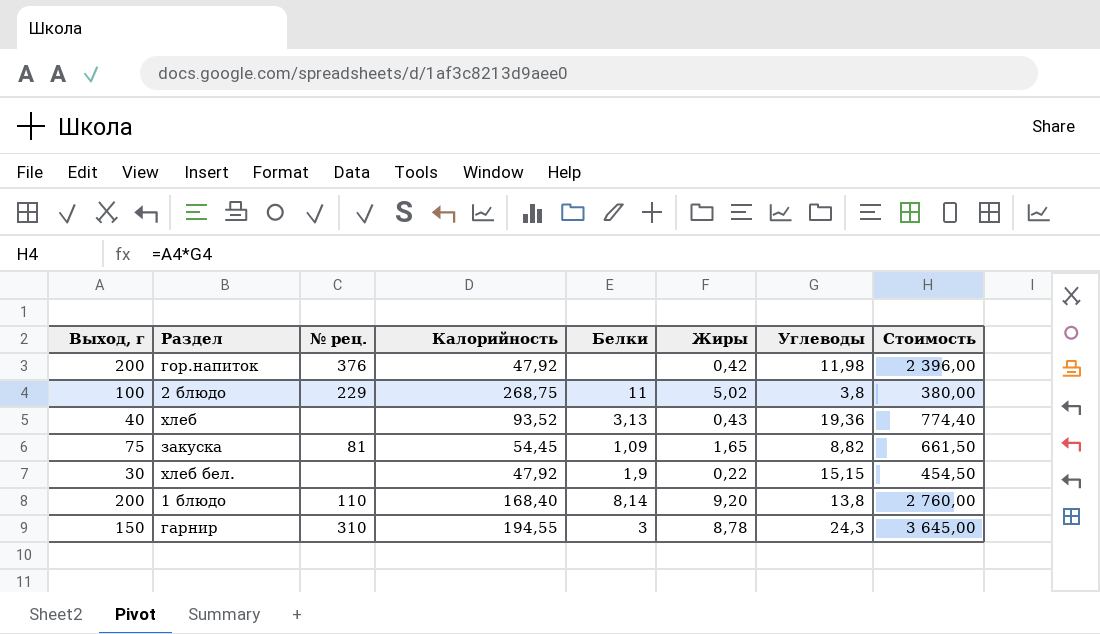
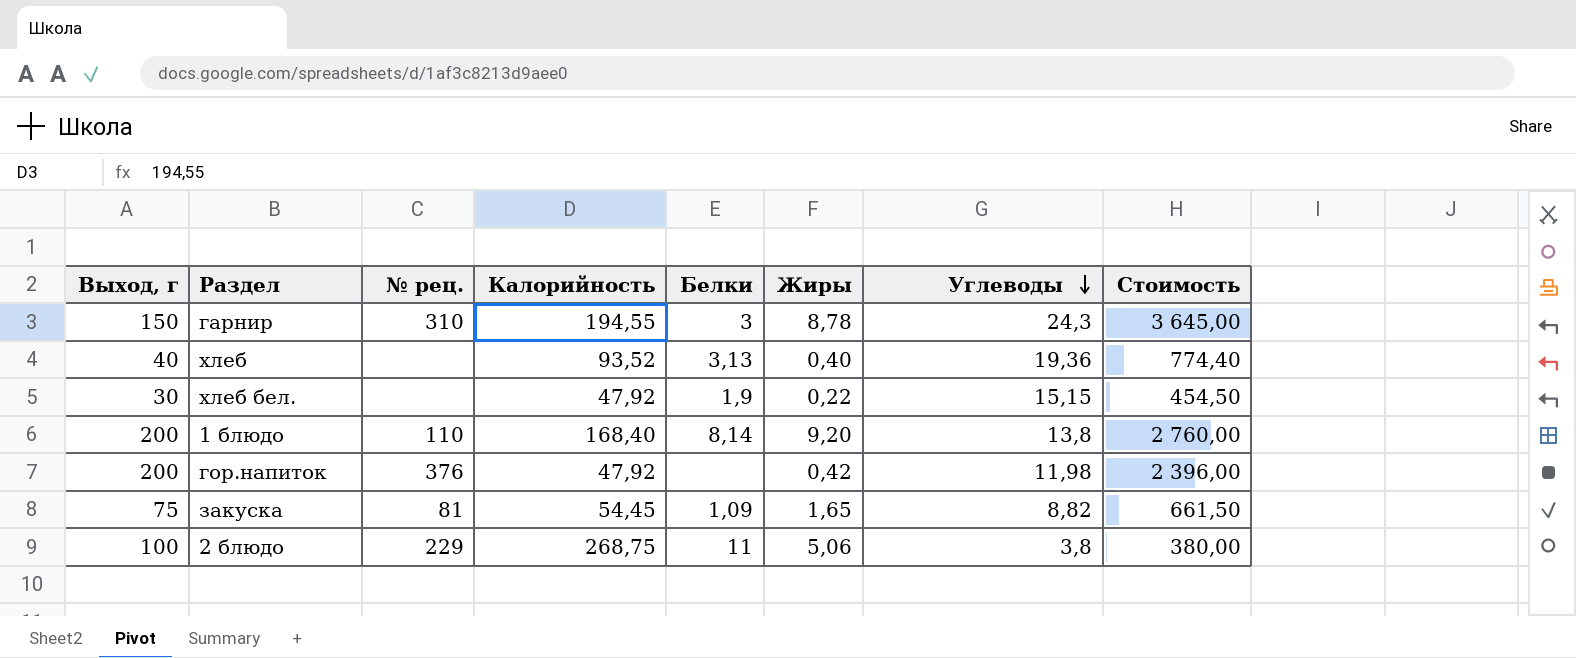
row order: none -> Углеводы descending
хлеб | Жиры: 0,43 -> 0,40
2 блюдо | Жиры: 5,02 -> 5,06

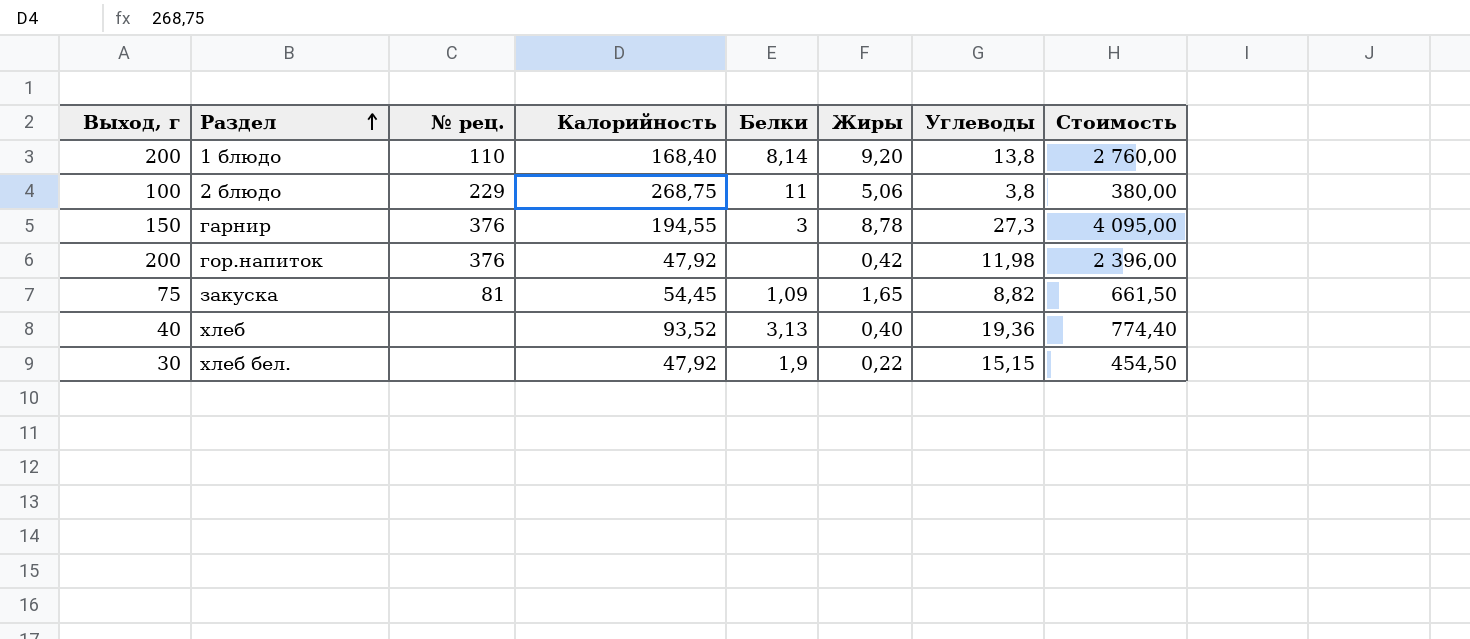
row order: Углеводы descending -> Раздел ascending
гарнир | № рец.: 310 -> 376
гарнир | Углеводы: 24,3 -> 27,3
гарнир | Стоимость: 3 645,00 -> 4 095,00

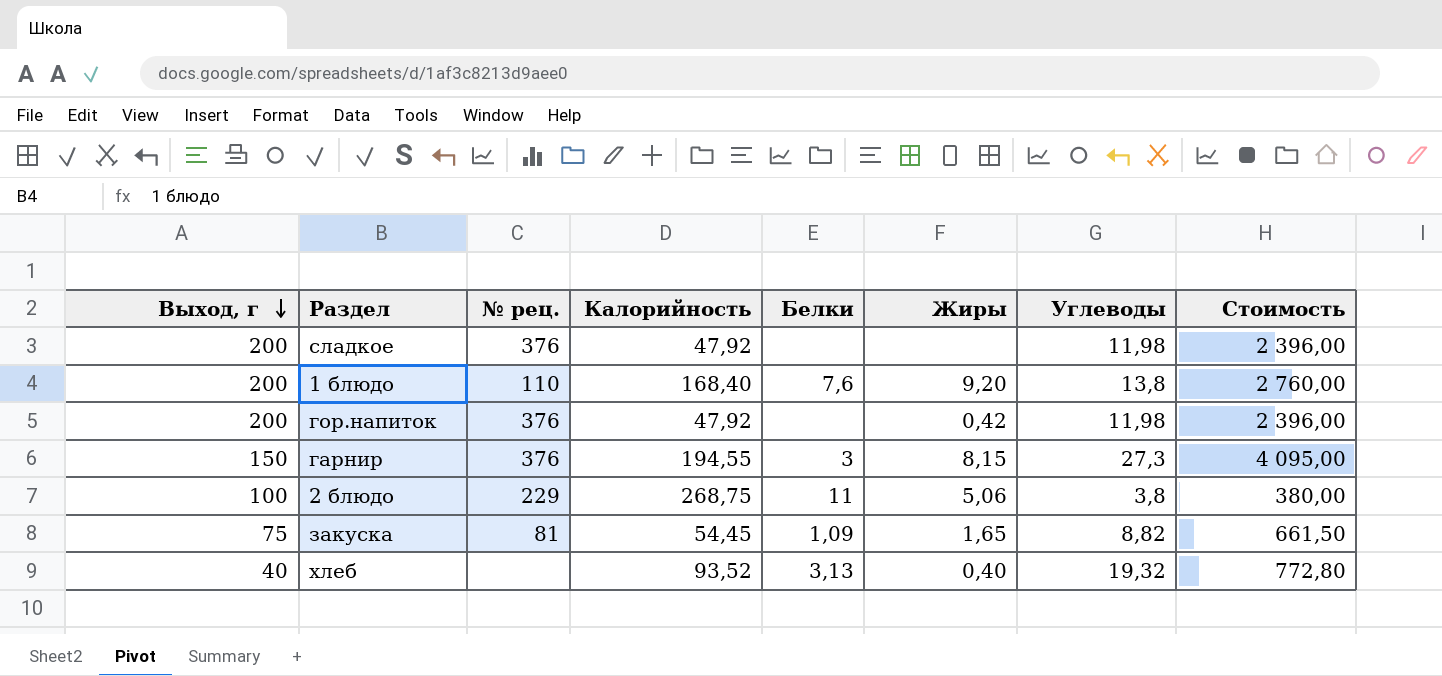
row order: Раздел ascending -> Выход, г descending
row хлеб бел.: 30 | none | 47,92 | 1,9 | 0,22 | 15,15 | 454,50 -> none
row сладкое: none -> 200 | 376 | 47,92 | none | none | 11,98 | 2 396,00
1 блюдо | Белки: 8,14 -> 7,6
гарнир | Жиры: 8,78 -> 8,15
хлеб | Углеводы: 19,36 -> 19,32
хлеб | Стоимость: 774,40 -> 772,80

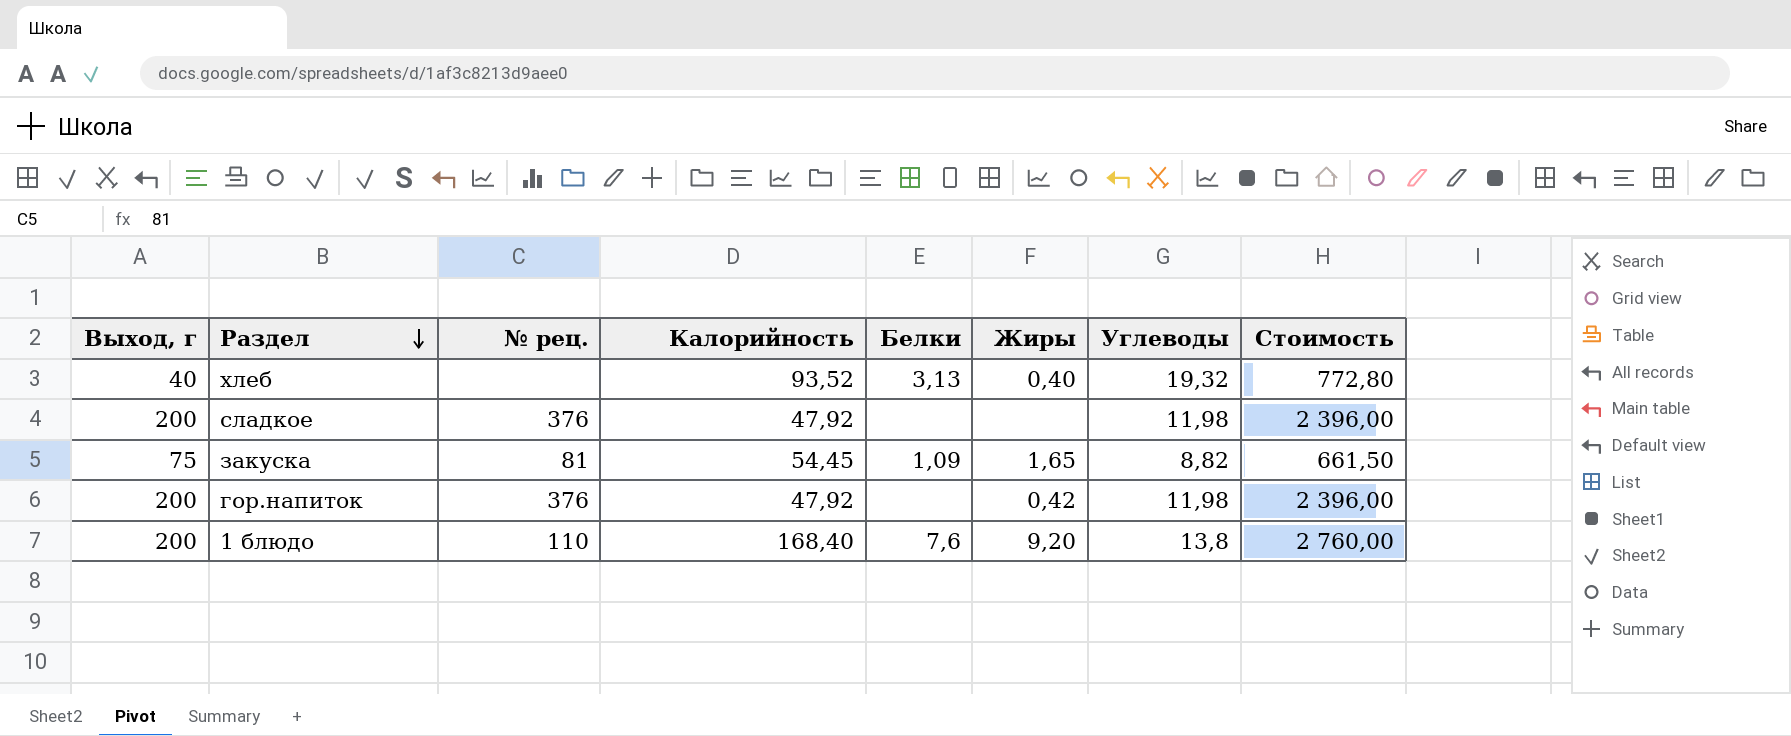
row order: Выход, г descending -> Раздел descending
row гарнир: 150 | 376 | 194,55 | 3 | 8,15 | 27,3 | 4 095,00 -> none
row 2 блюдо: 100 | 229 | 268,75 | 11 | 5,06 | 3,8 | 380,00 -> none

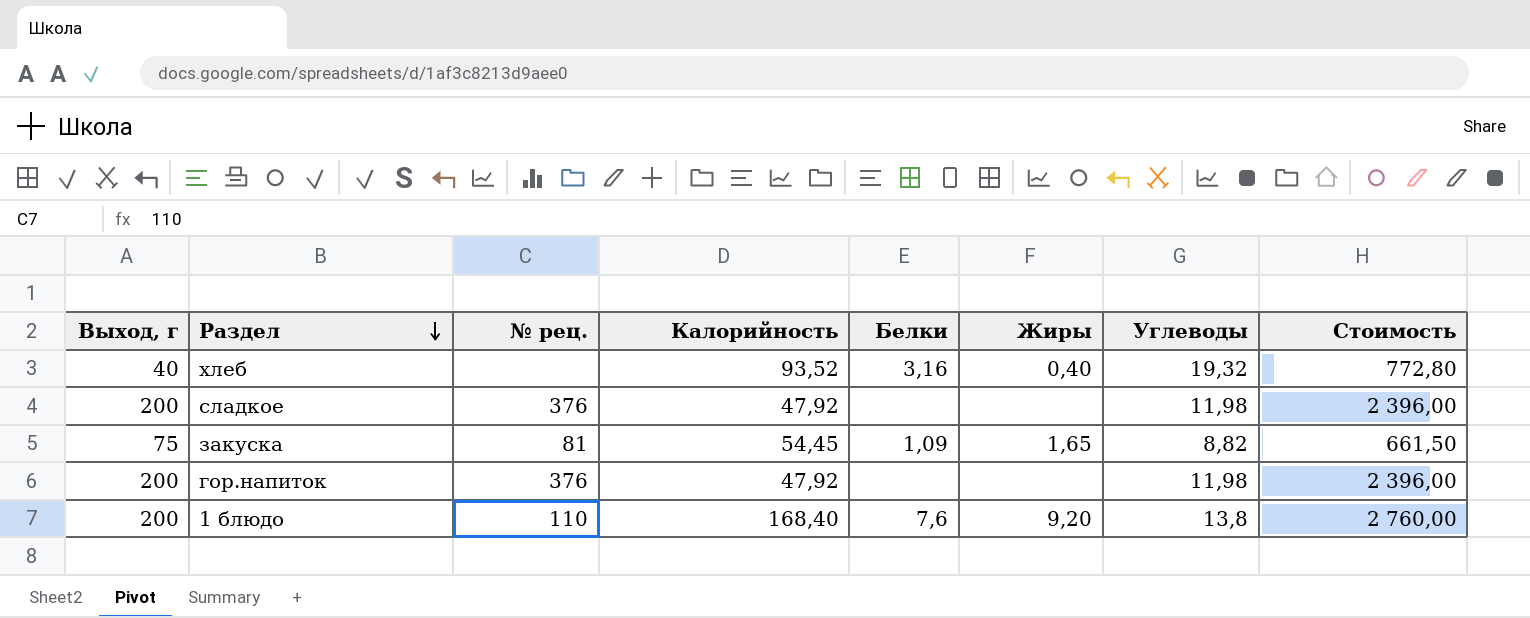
хлеб | Белки: 3,13 -> 3,16
гор.напиток | Жиры: 0,42 -> none

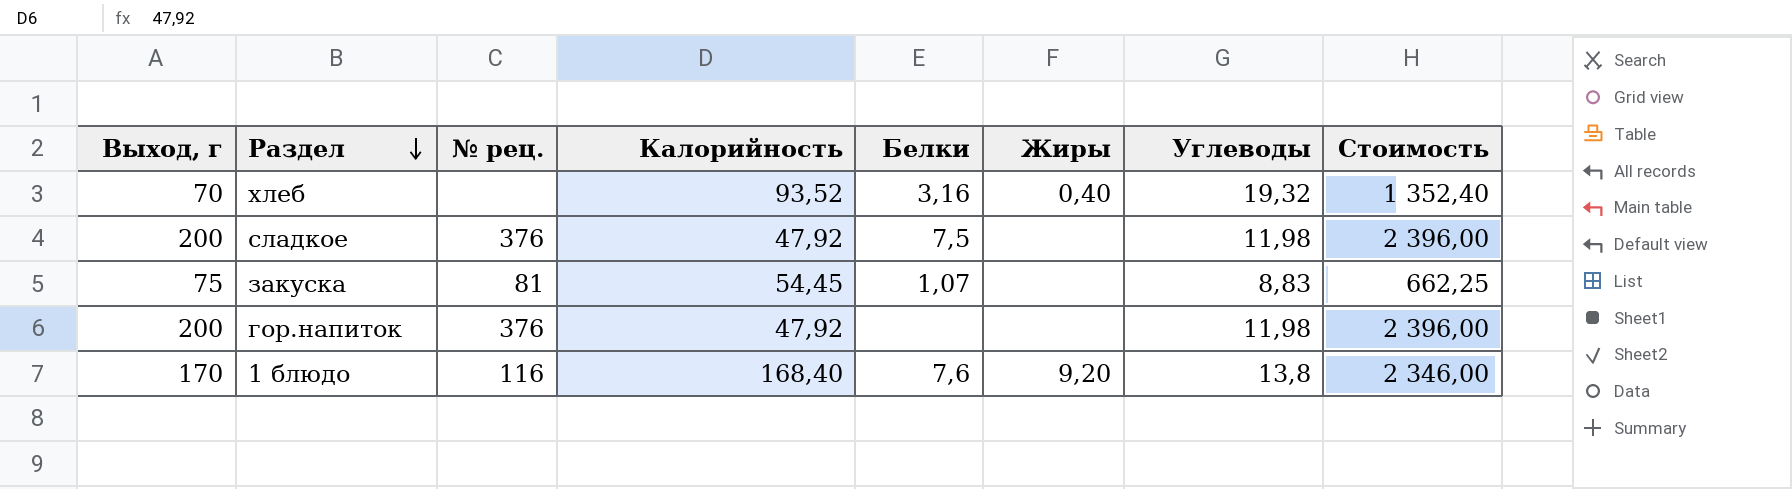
хлеб | Выход, г: 40 -> 70
хлеб | Стоимость: 772,80 -> 1 352,40
сладкое | Белки: none -> 7,5
закуска | Белки: 1,09 -> 1,07
закуска | Жиры: 1,65 -> none
закуска | Углеводы: 8,82 -> 8,83
закуска | Стоимость: 661,50 -> 662,25
1 блюдо | Выход, г: 200 -> 170
1 блюдо | № рец.: 110 -> 116
1 блюдо | Стоимость: 2 760,00 -> 2 346,00

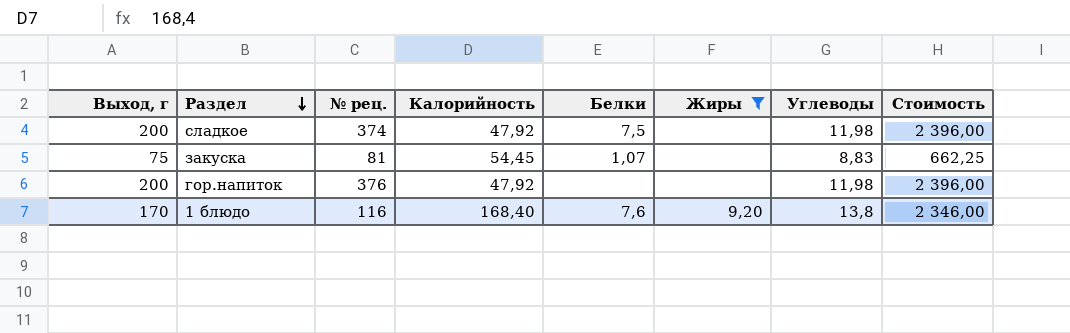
filter: none -> Жиры != 0,40
сладкое | № рец.: 376 -> 374

